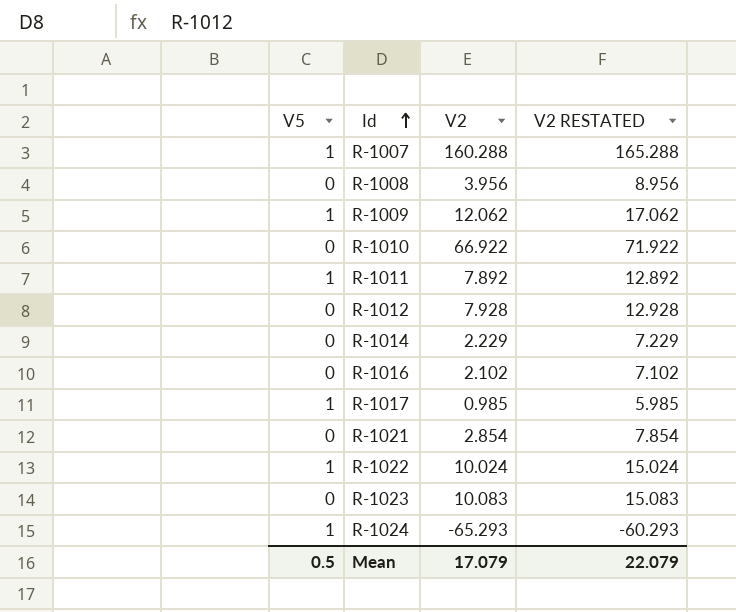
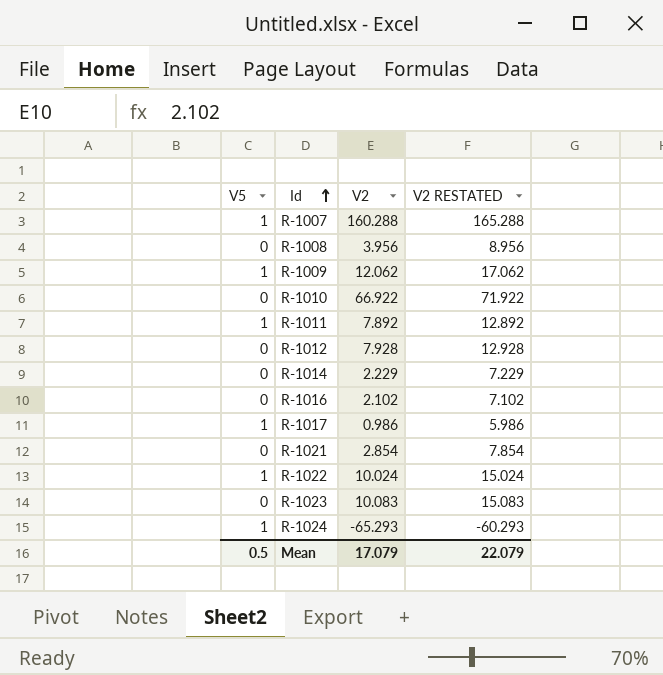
R-1017 | V2: 0.985 -> 0.986
R-1017 | V2 RESTATED: 5.985 -> 5.986

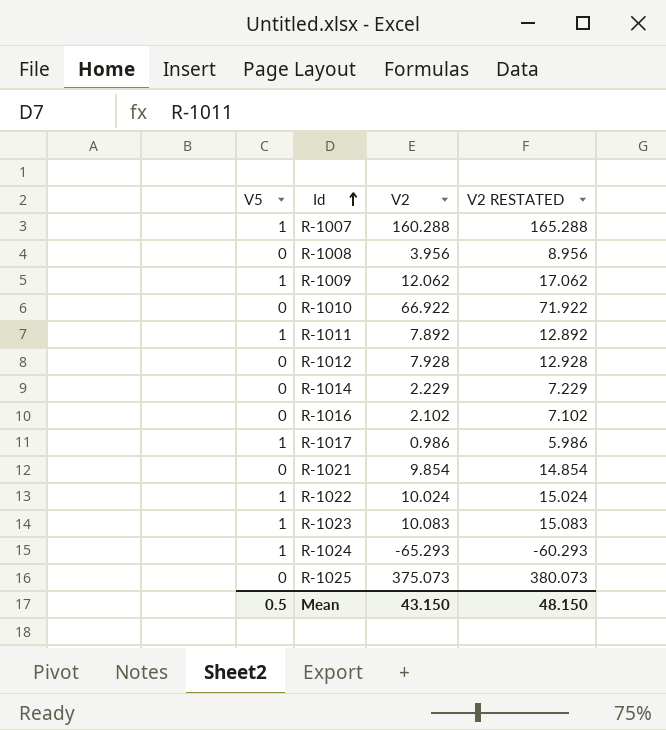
R-1021 | V2: 2.854 -> 9.854
R-1021 | V2 RESTATED: 7.854 -> 14.854
R-1023 | V5: 0 -> 1
row R-1025: none -> 0 | 375.073 | 380.073
Mean | V2: 17.079 -> 43.150
Mean | V2 RESTATED: 22.079 -> 48.150

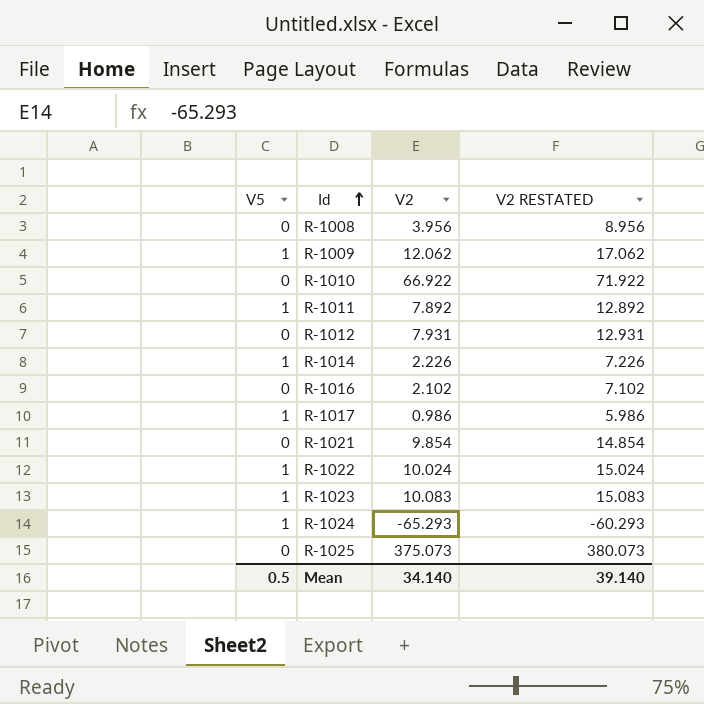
row R-1007: 1 | 160.288 | 165.288 -> none
R-1012 | V2: 7.928 -> 7.931
R-1012 | V2 RESTATED: 12.928 -> 12.931
R-1014 | V5: 0 -> 1
R-1014 | V2: 2.229 -> 2.226
R-1014 | V2 RESTATED: 7.229 -> 7.226
Mean | V2: 43.150 -> 34.140
Mean | V2 RESTATED: 48.150 -> 39.140

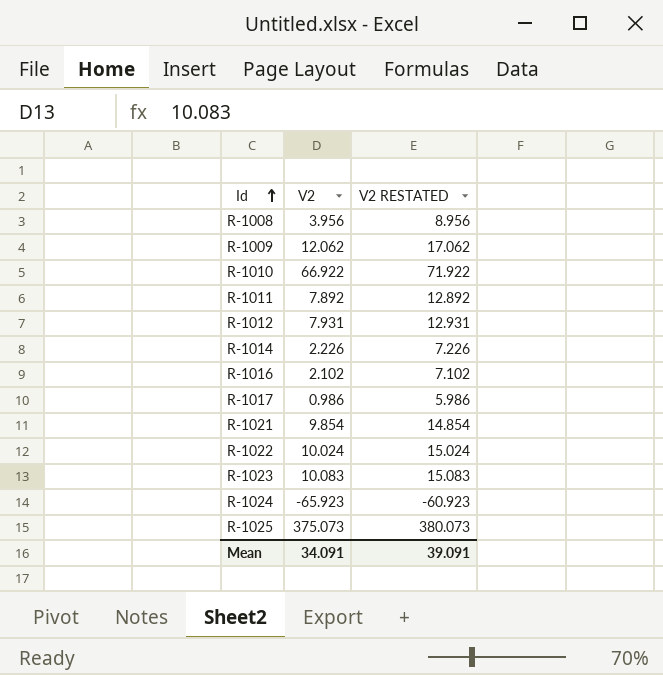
column V5 | position: 1 -> none
R-1024 | V2: -65.293 -> -65.923
R-1024 | V2 RESTATED: -60.293 -> -60.923
Mean | V2: 34.140 -> 34.091
Mean | V2 RESTATED: 39.140 -> 39.091

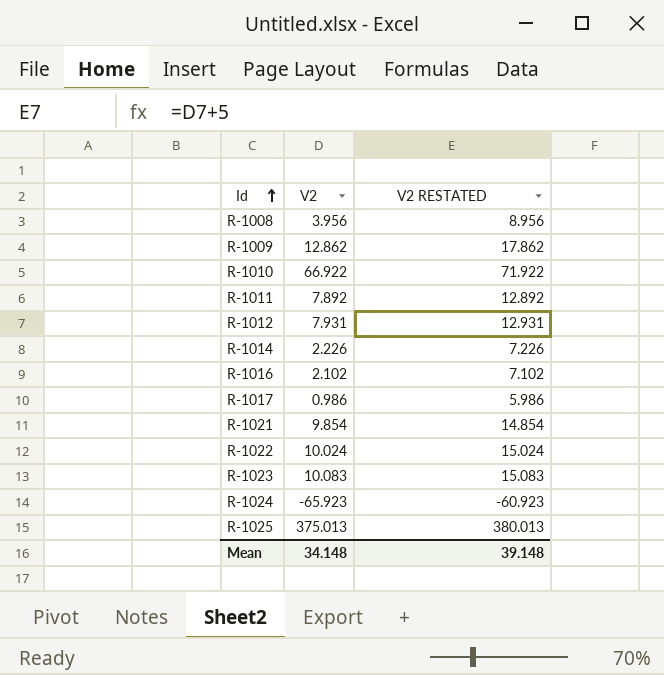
R-1009 | V2: 12.062 -> 12.862
R-1009 | V2 RESTATED: 17.062 -> 17.862
R-1025 | V2: 375.073 -> 375.013
R-1025 | V2 RESTATED: 380.073 -> 380.013
Mean | V2: 34.091 -> 34.148
Mean | V2 RESTATED: 39.091 -> 39.148

